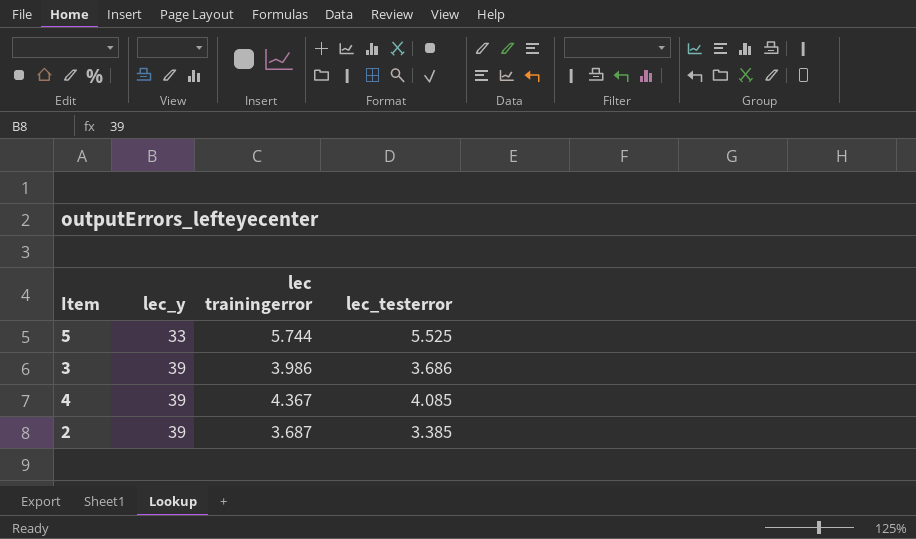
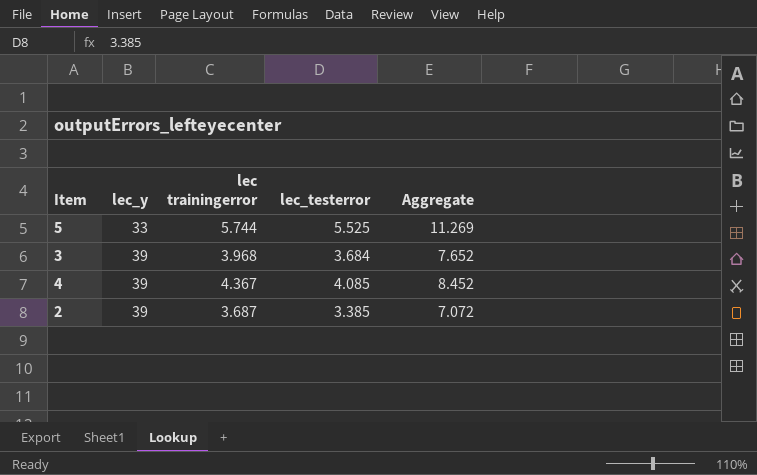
column Aggregate | formula: none -> [lec trainingerror] + [lec_testerror]
3 | lec trainingerror: 3.986 -> 3.968
3 | lec_testerror: 3.686 -> 3.684

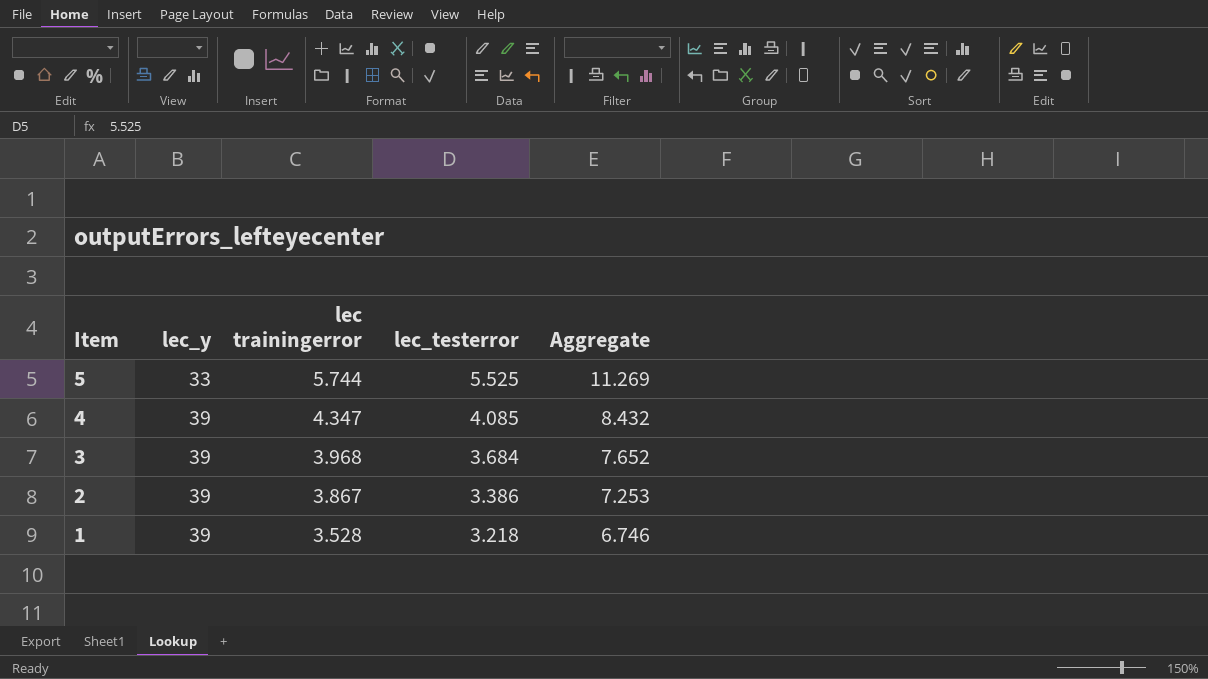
row order: lec_y ascending -> Item descending
4 | lec trainingerror: 4.367 -> 4.347
4 | Aggregate: 8.452 -> 8.432
2 | lec trainingerror: 3.687 -> 3.867
2 | lec_testerror: 3.385 -> 3.386
2 | Aggregate: 7.072 -> 7.253
row 1: none -> 39 | 3.528 | 3.218 | 6.746

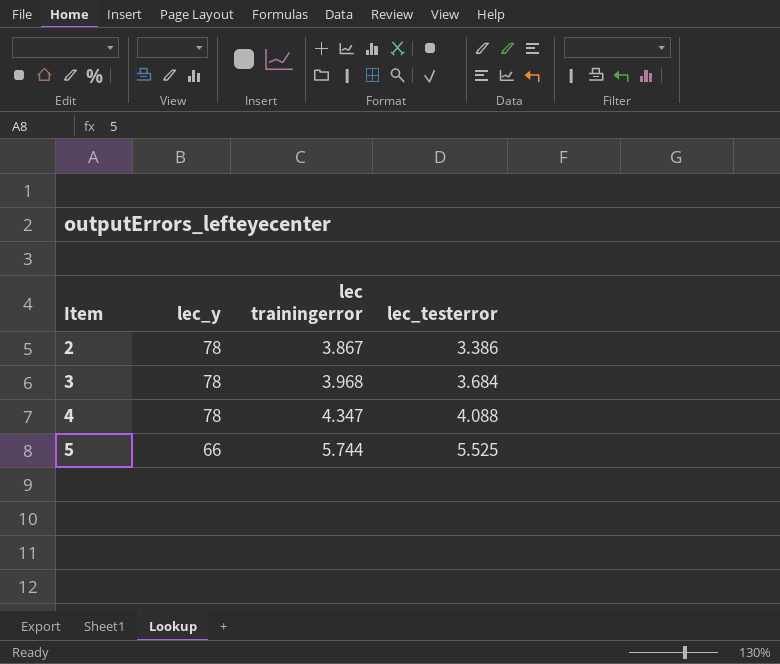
row order: Item descending -> Item ascending
column Aggregate | formula: [lec trainingerror] + [lec_testerror] -> none
row 1: 39 | 3.528 | 3.218 | 6.746 -> none
2 | lec_y: 39 -> 78
3 | lec_y: 39 -> 78
4 | lec_y: 39 -> 78
4 | lec_testerror: 4.085 -> 4.088
5 | lec_y: 33 -> 66

